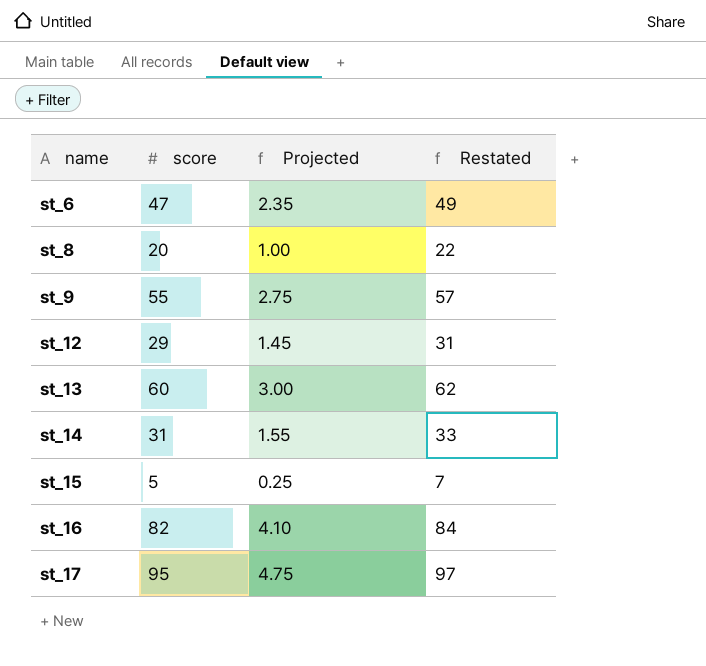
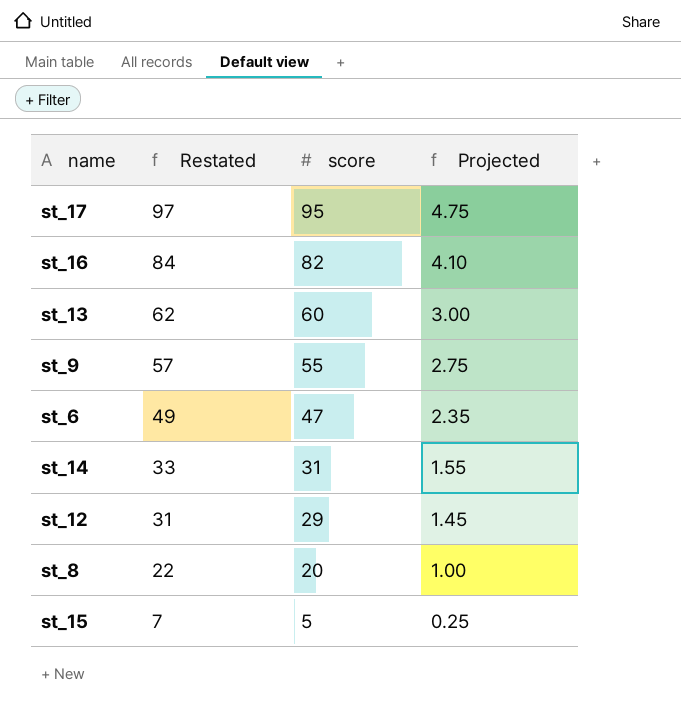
row order: name ascending -> Restated descending
column Restated | position: 4 -> 2

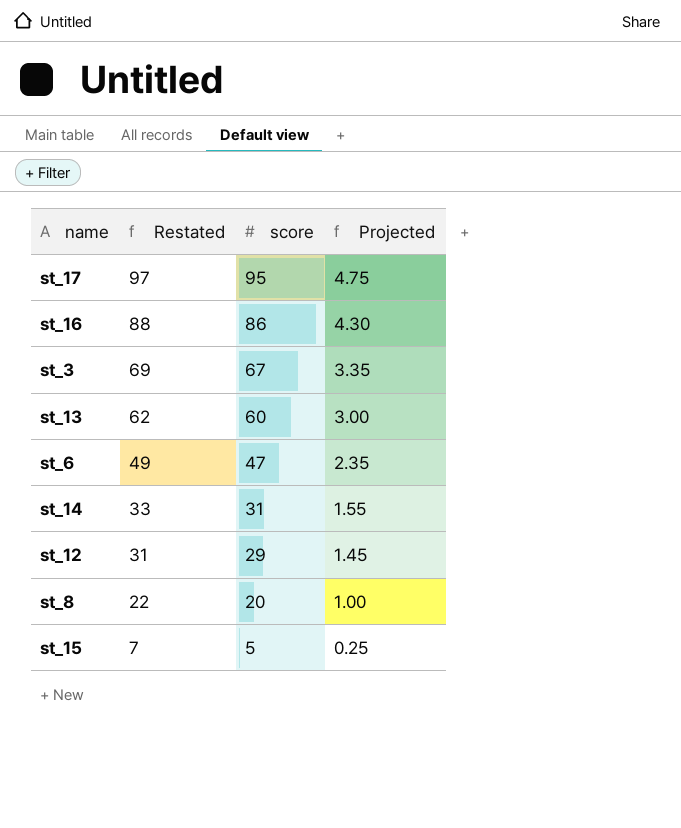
row st_9: 57 | 55 | 2.75 -> none
st_16 | Restated: 84 -> 88
st_16 | score: 82 -> 86
st_16 | Projected: 4.10 -> 4.30
row st_3: none -> 69 | 67 | 3.35

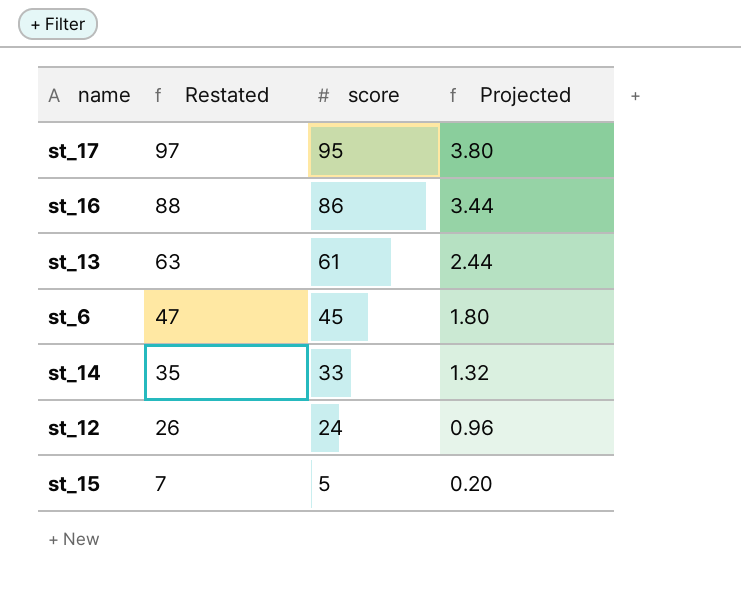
column Projected | formula: [score] * 0.05 -> [score] * 0.04
row st_3: 69 | 67 | 3.35 -> none
row st_8: 22 | 20 | 1.00 -> none
st_13 | Restated: 62 -> 63
st_13 | score: 60 -> 61
st_6 | Restated: 49 -> 47
st_6 | score: 47 -> 45
st_14 | Restated: 33 -> 35
st_14 | score: 31 -> 33
st_12 | Restated: 31 -> 26
st_12 | score: 29 -> 24

